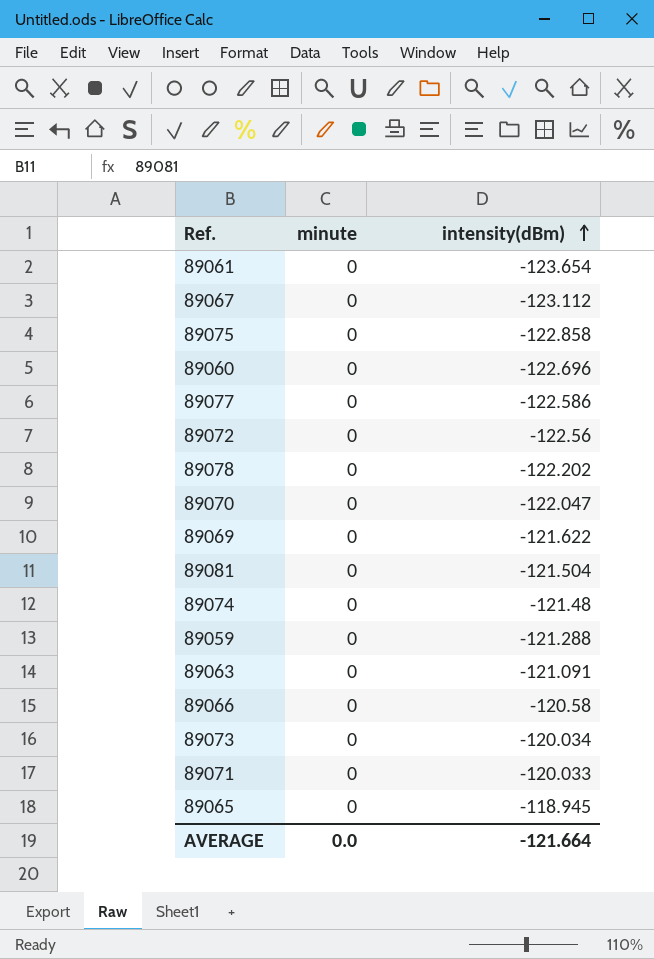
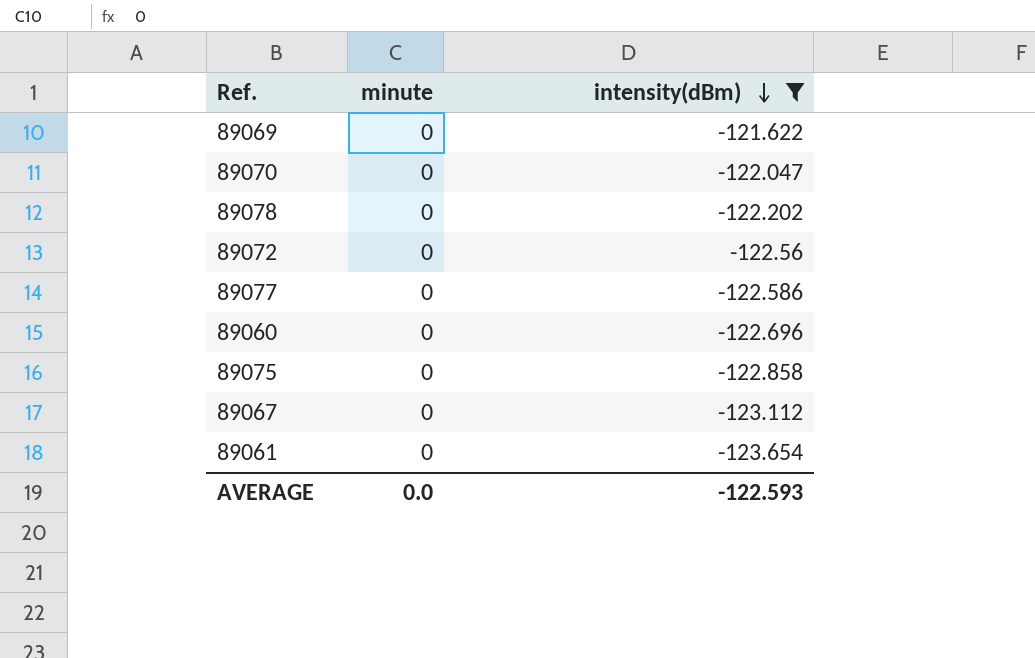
filter: none -> intensity(dBm) <= -121.622
row order: intensity(dBm) ascending -> intensity(dBm) descending
AVERAGE | intensity(dBm): -121.664 -> -122.593

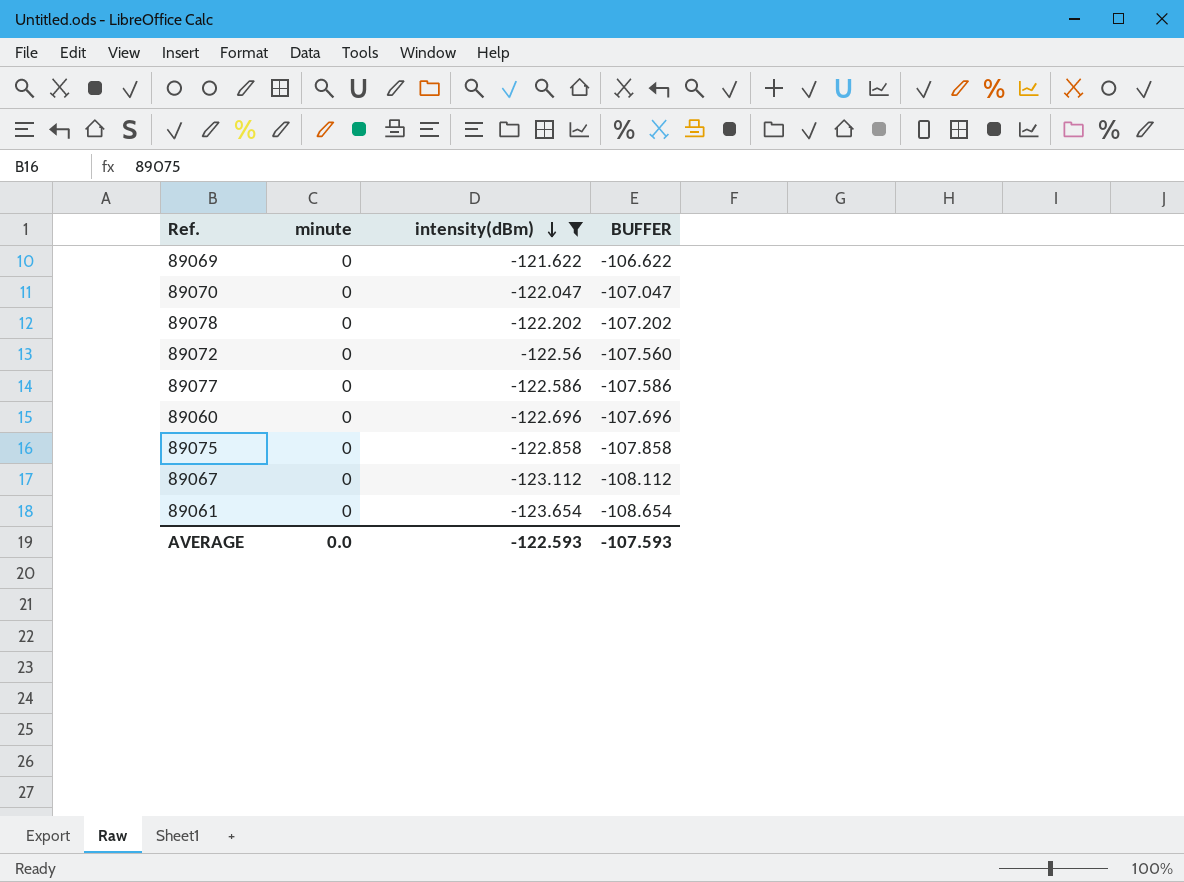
column BUFFER | formula: none -> [intensity(dBm)] + 15

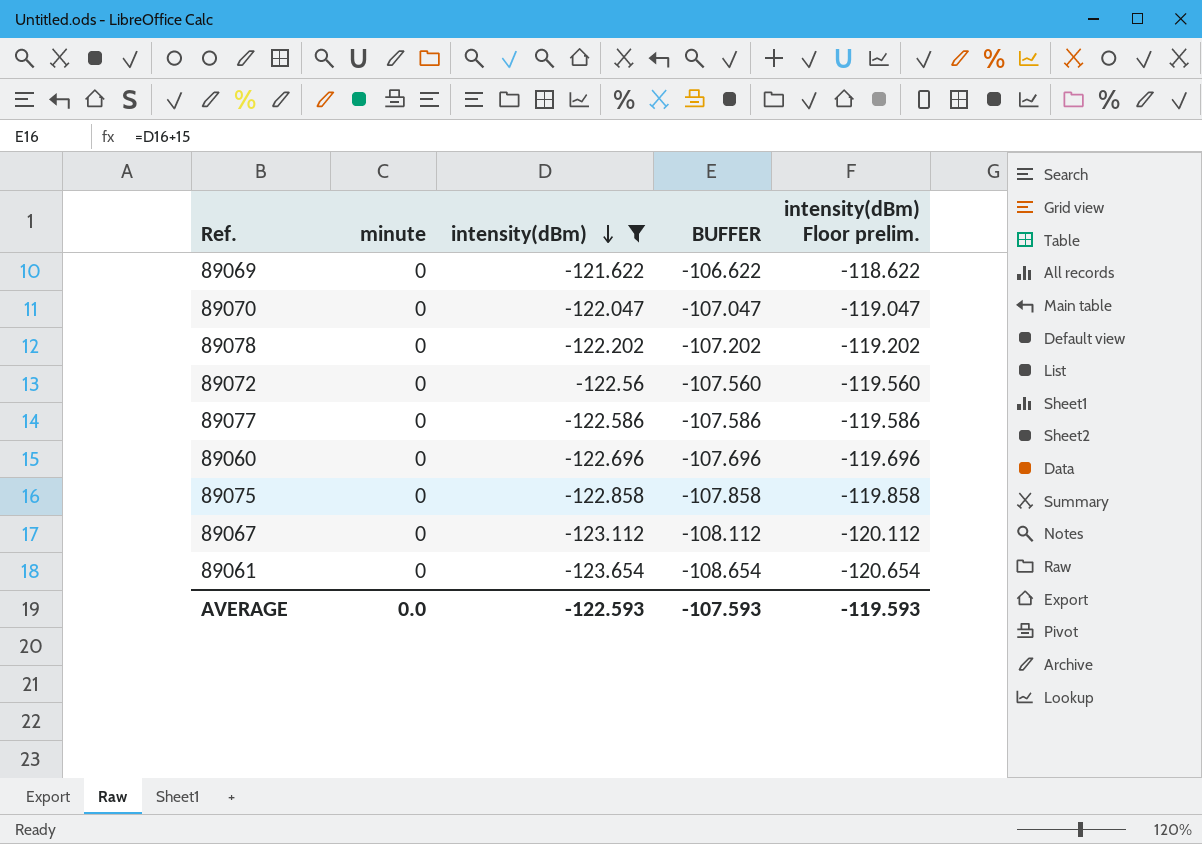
column intensity(dBm) Floor prelim. | formula: none -> [intensity(dBm)] + 3

